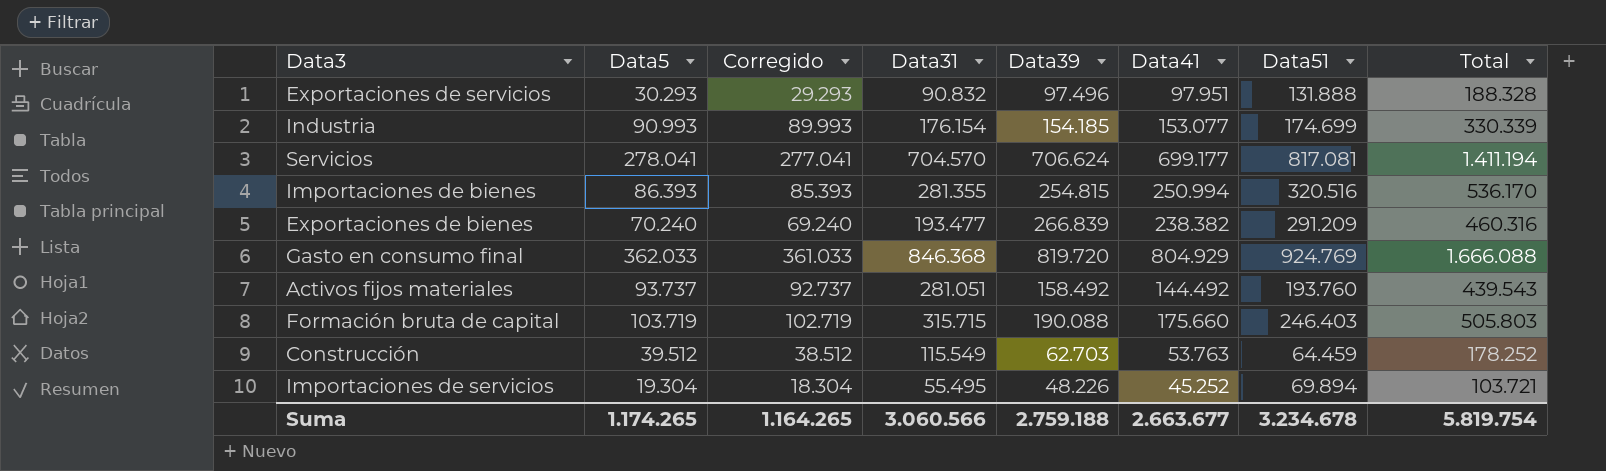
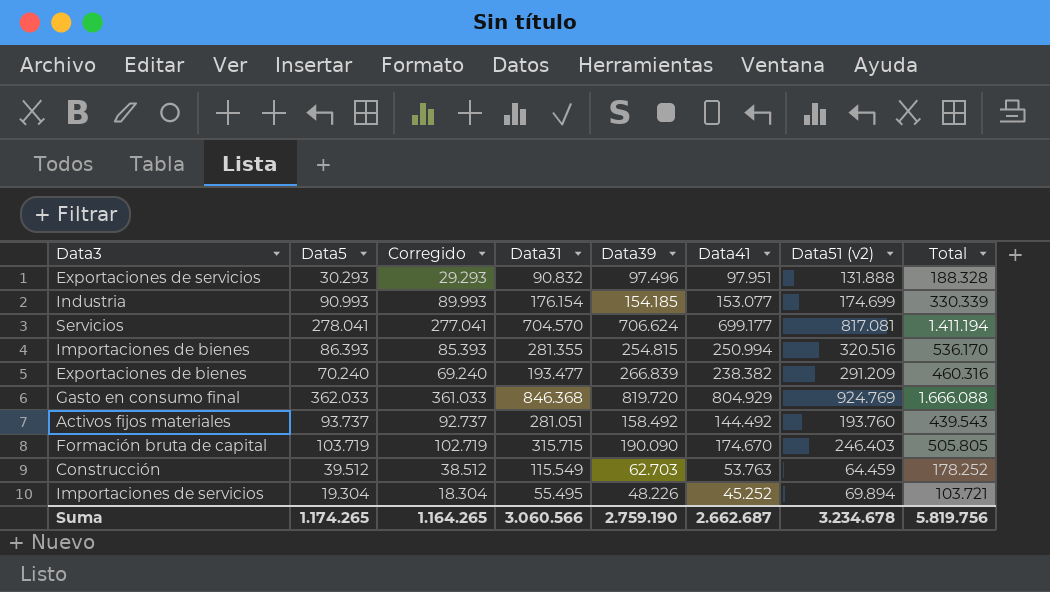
column name: Data51 -> Data51 (v2)
Formación bruta de capital | Data39: 190.088 -> 190.090
Formación bruta de capital | Data41: 175.660 -> 174.670
Formación bruta de capital | Total: 505.803 -> 505.805
Suma | Data39: 2.759.188 -> 2.759.190
Suma | Data41: 2.663.677 -> 2.662.687
Suma | Total: 5.819.754 -> 5.819.756

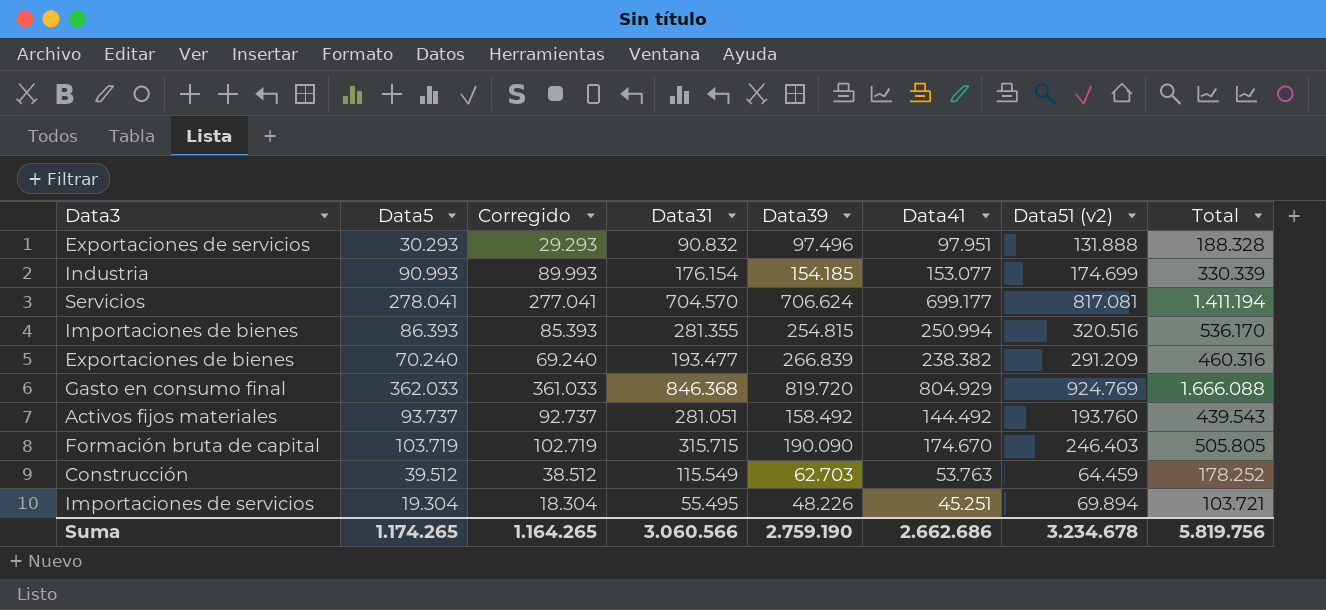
Importaciones de servicios | Data41: 45.252 -> 45.251
Suma | Data41: 2.662.687 -> 2.662.686

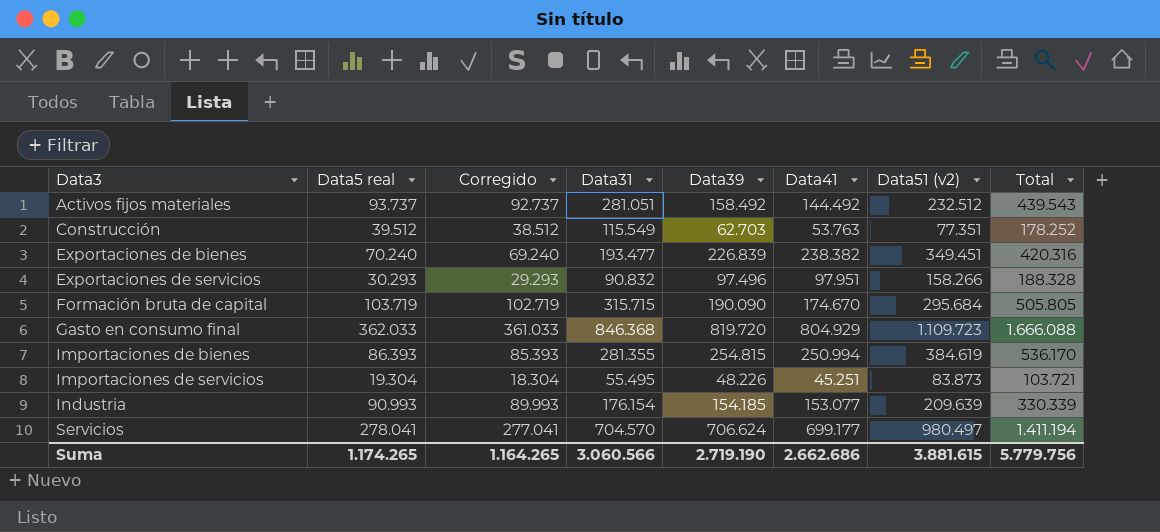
row order: none -> Data3 ascending
column name: Data5 -> Data5 real
Activos fijos materiales | Data51 (v2): 193.760 -> 232.512
Construcción | Data51 (v2): 64.459 -> 77.351
Exportaciones de bienes | Data39: 266.839 -> 226.839
Exportaciones de bienes | Data51 (v2): 291.209 -> 349.451
Exportaciones de bienes | Total: 460.316 -> 420.316
Exportaciones de servicios | Data51 (v2): 131.888 -> 158.266
Formación bruta de capital | Data51 (v2): 246.403 -> 295.684
Gasto en consumo final | Data51 (v2): 924.769 -> 1.109.723
Importaciones de bienes | Data51 (v2): 320.516 -> 384.619
Importaciones de servicios | Data51 (v2): 69.894 -> 83.873
Industria | Data51 (v2): 174.699 -> 209.639
Servicios | Data51 (v2): 817.081 -> 980.497
Suma | Data39: 2.759.190 -> 2.719.190
Suma | Data51 (v2): 3.234.678 -> 3.881.615
Suma | Total: 5.819.756 -> 5.779.756

